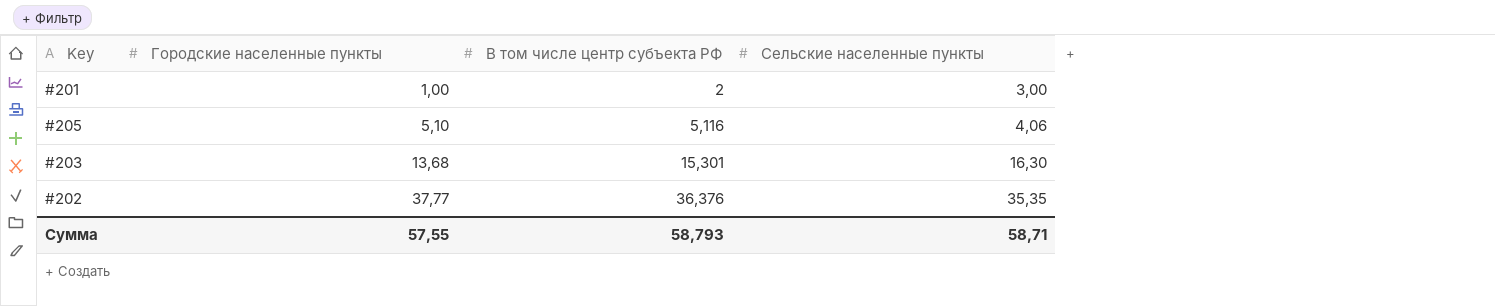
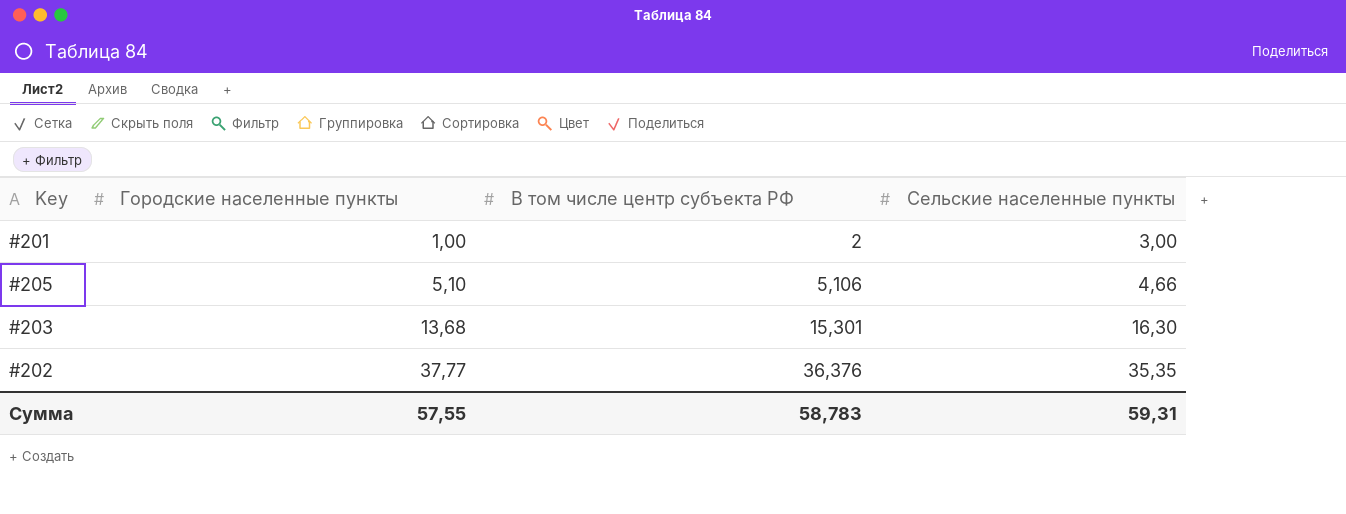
#205 | В том числе центр субъекта РФ: 5,116 -> 5,106
#205 | Сельские населенные пункты: 4,06 -> 4,66
Сумма | В том числе центр субъекта РФ: 58,793 -> 58,783
Сумма | Сельские населенные пункты: 58,71 -> 59,31

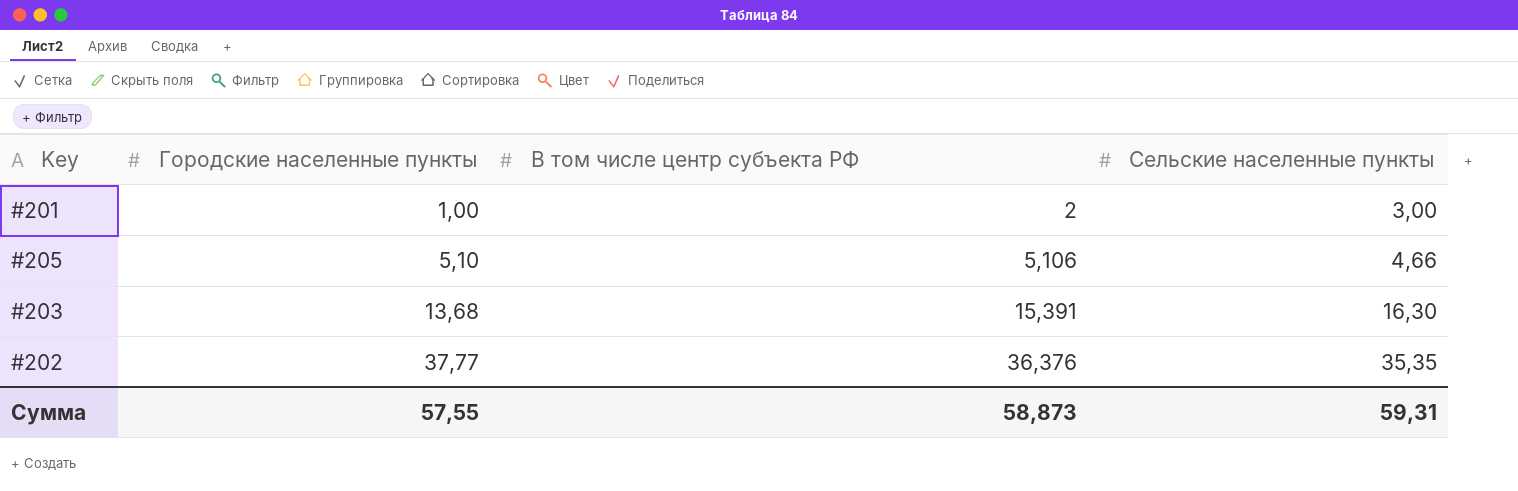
#203 | В том числе центр субъекта РФ: 15,301 -> 15,391
Сумма | В том числе центр субъекта РФ: 58,783 -> 58,873

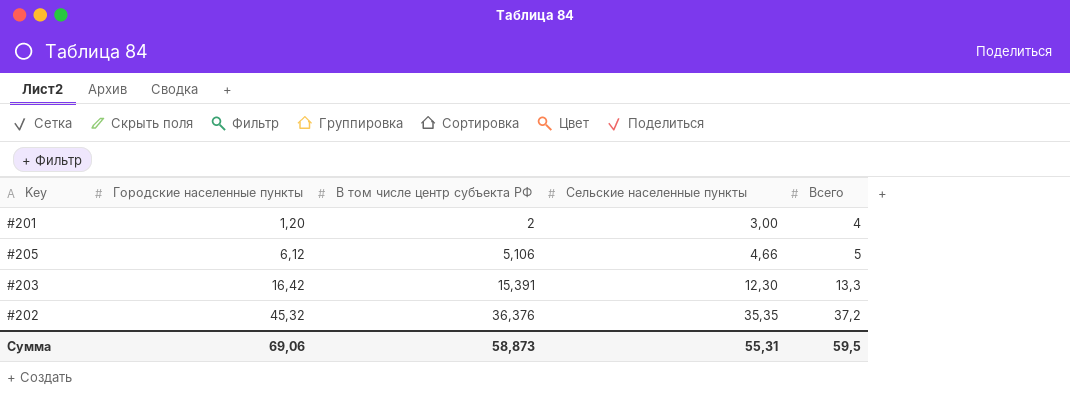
column Всего | position: none -> 5
#201 | Городские населенные пункты: 1,00 -> 1,20
#205 | Городские населенные пункты: 5,10 -> 6,12
#203 | Городские населенные пункты: 13,68 -> 16,42
#203 | Сельские населенные пункты: 16,30 -> 12,30
#202 | Городские населенные пункты: 37,77 -> 45,32
Сумма | Городские населенные пункты: 57,55 -> 69,06
Сумма | Сельские населенные пункты: 59,31 -> 55,31

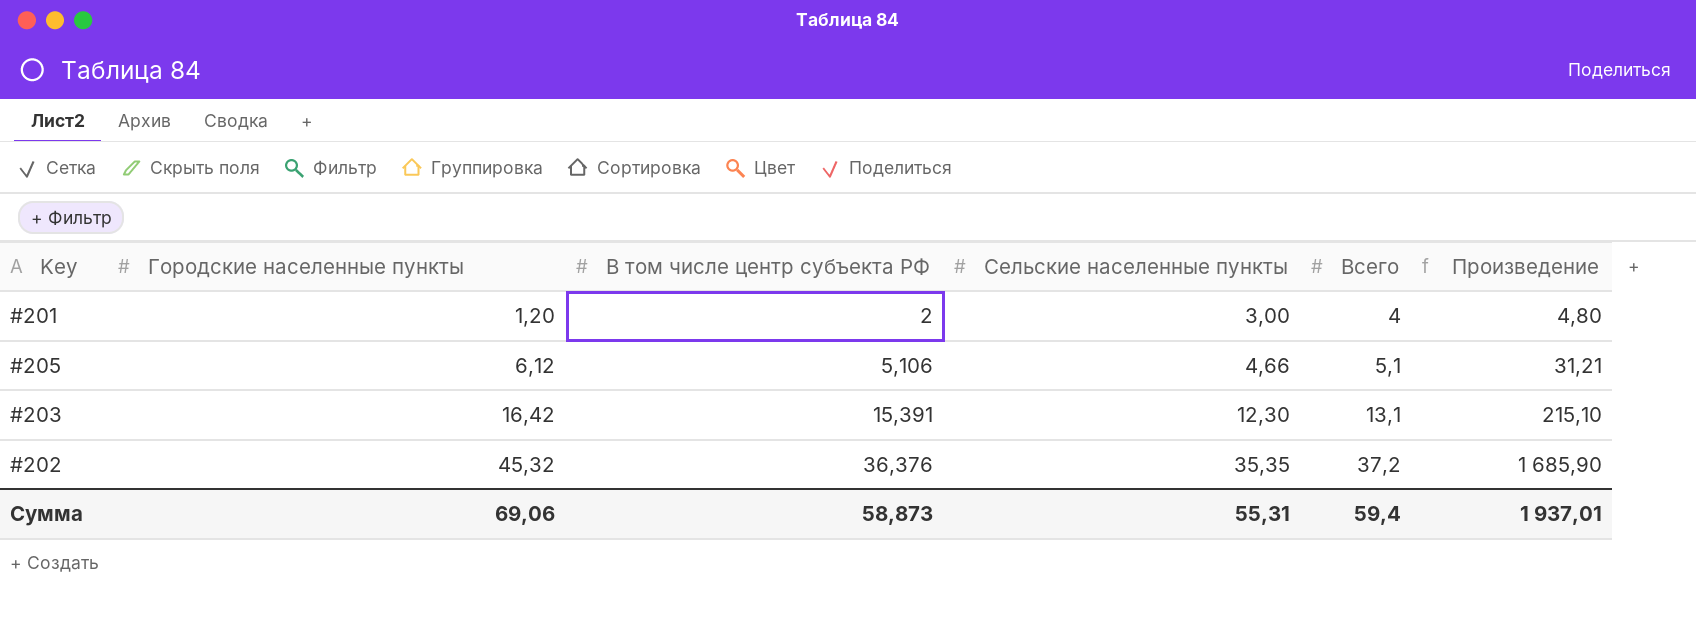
column Произведение | formula: none -> [Городские населенные пункты] * [Всего]
#205 | Всего: 5 -> 5,1
#203 | Всего: 13,3 -> 13,1
Сумма | Всего: 59,5 -> 59,4

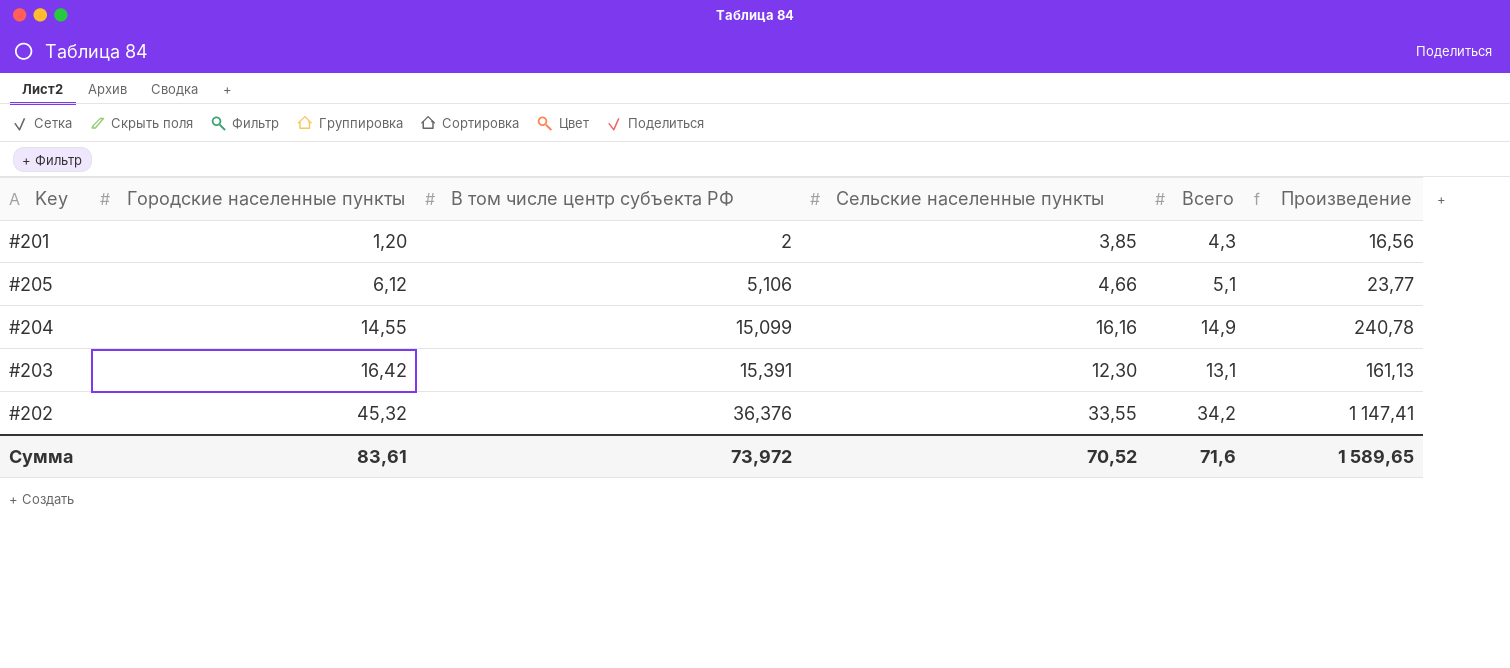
column Произведение | formula: [Городские населенные пункты] * [Всего] -> [Сельские населенные пункты] * [Всего]
#201 | Сельские населенные пункты: 3,00 -> 3,85
#201 | Всего: 4 -> 4,3
row #204: none -> 14,55 | 15,099 | 16,16 | 14,9 | 240,78
#202 | Сельские населенные пункты: 35,35 -> 33,55
#202 | Всего: 37,2 -> 34,2
Сумма | Городские населенные пункты: 69,06 -> 83,61
Сумма | В том числе центр субъекта РФ: 58,873 -> 73,972
Сумма | Сельские населенные пункты: 55,31 -> 70,52
Сумма | Всего: 59,4 -> 71,6
Сумма | Произведение: 1 937,01 -> 1 589,65

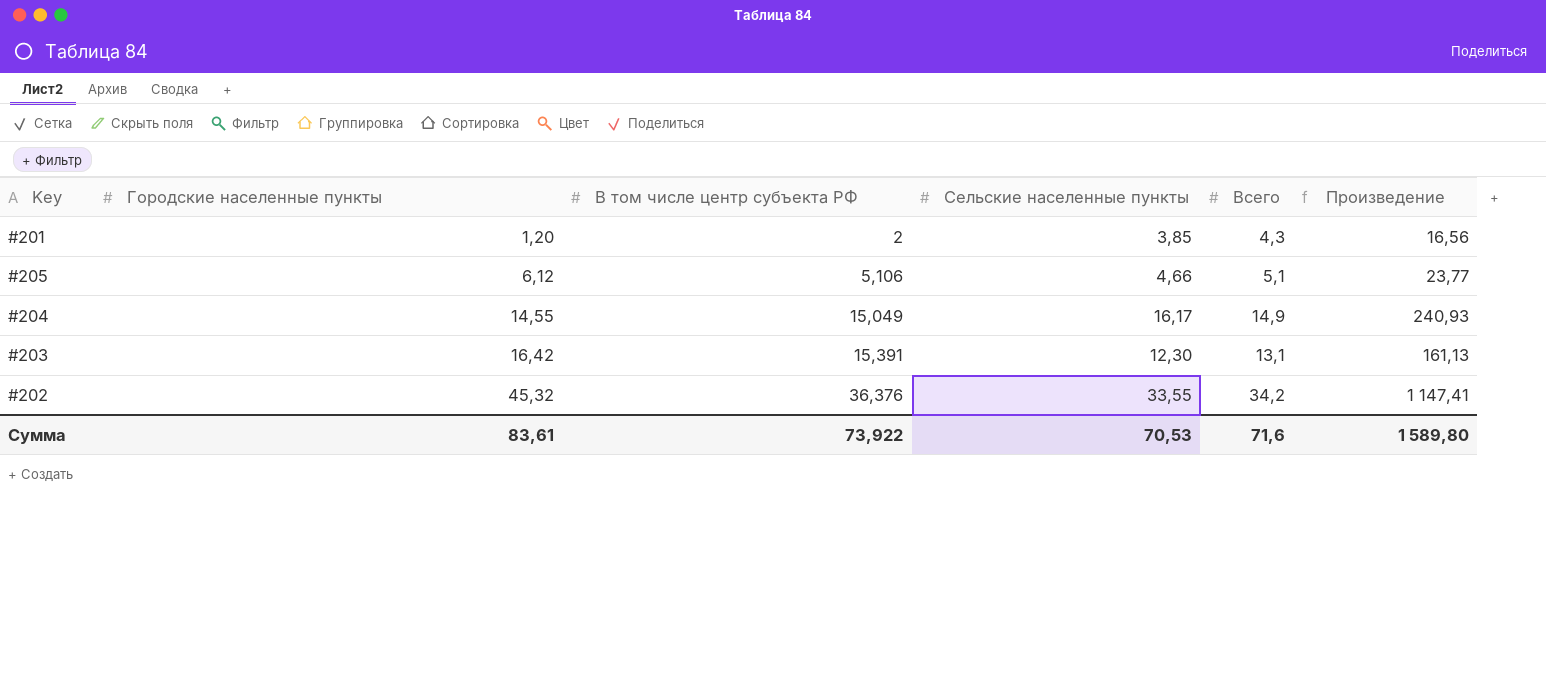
#204 | В том числе центр субъекта РФ: 15,099 -> 15,049
#204 | Сельские населенные пункты: 16,16 -> 16,17
#204 | Произведение: 240,78 -> 240,93
Сумма | В том числе центр субъекта РФ: 73,972 -> 73,922
Сумма | Сельские населенные пункты: 70,52 -> 70,53
Сумма | Произведение: 1 589,65 -> 1 589,80

